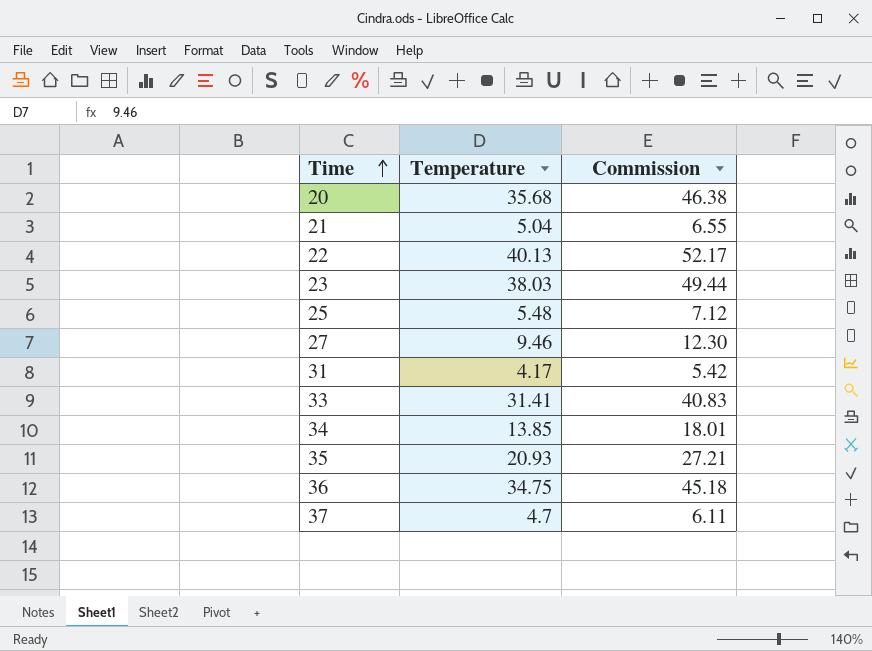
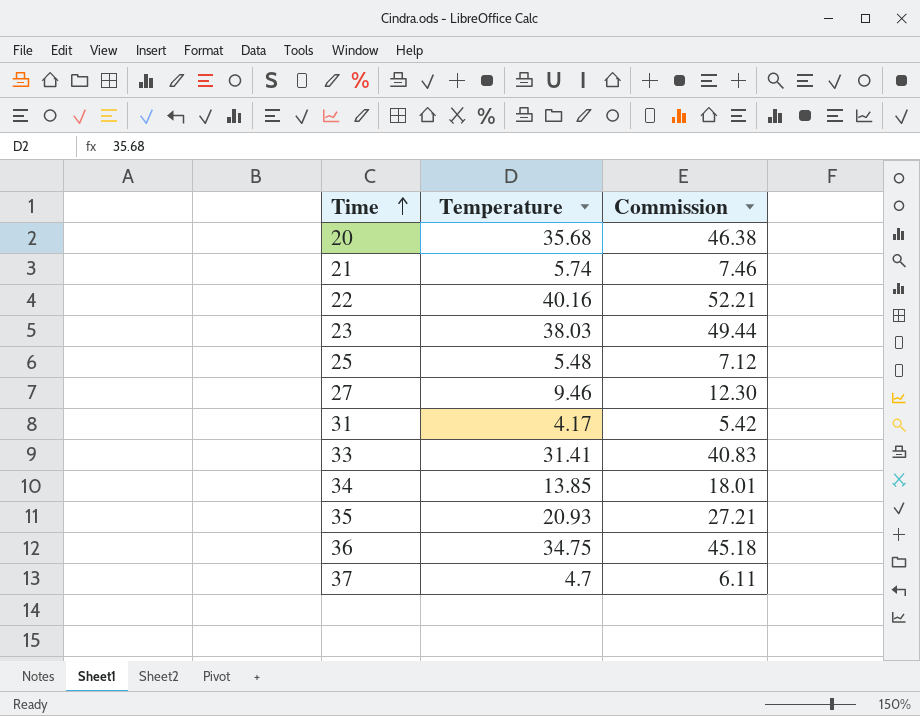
21 | Temperature: 5.04 -> 5.74
21 | Commission: 6.55 -> 7.46
22 | Temperature: 40.13 -> 40.16
22 | Commission: 52.17 -> 52.21

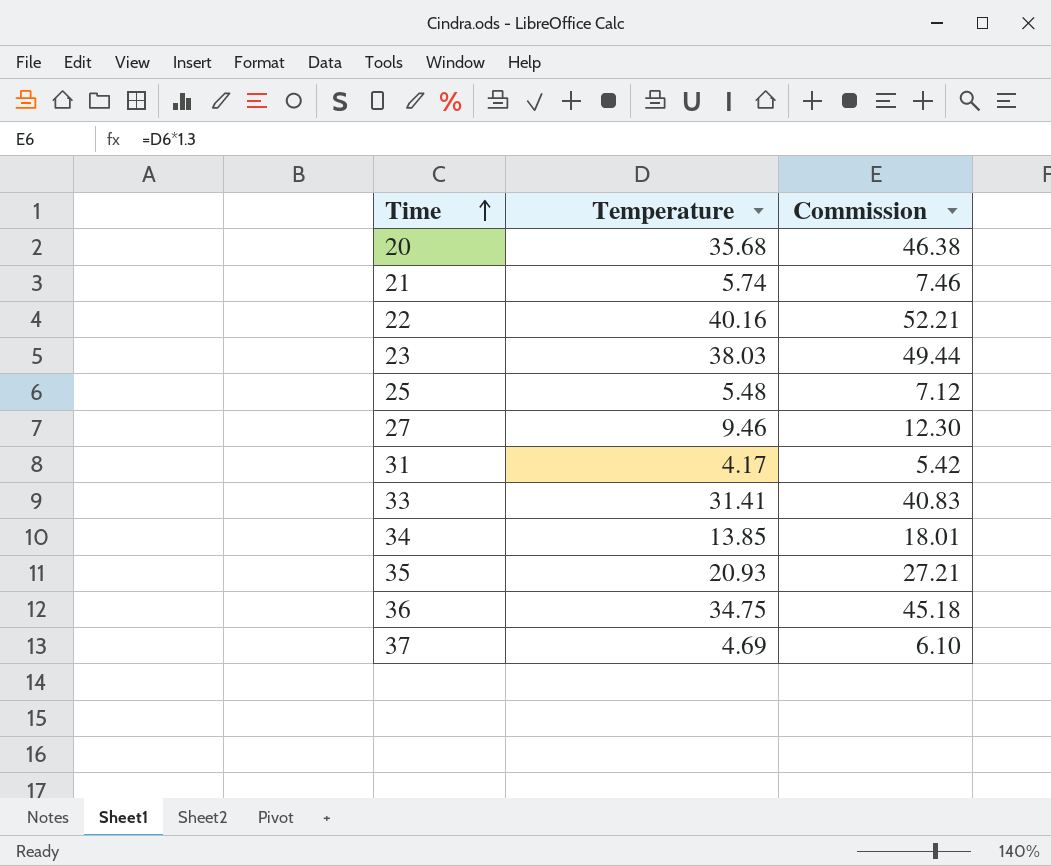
37 | Temperature: 4.7 -> 4.69
37 | Commission: 6.11 -> 6.10

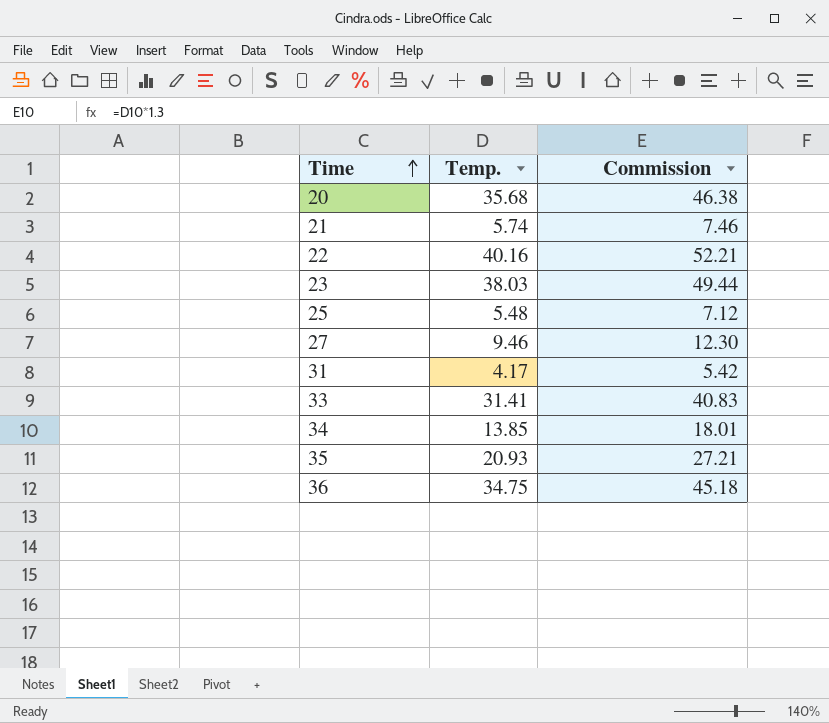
column name: Temperature -> Temp.
row 37: 4.69 | 6.10 -> none

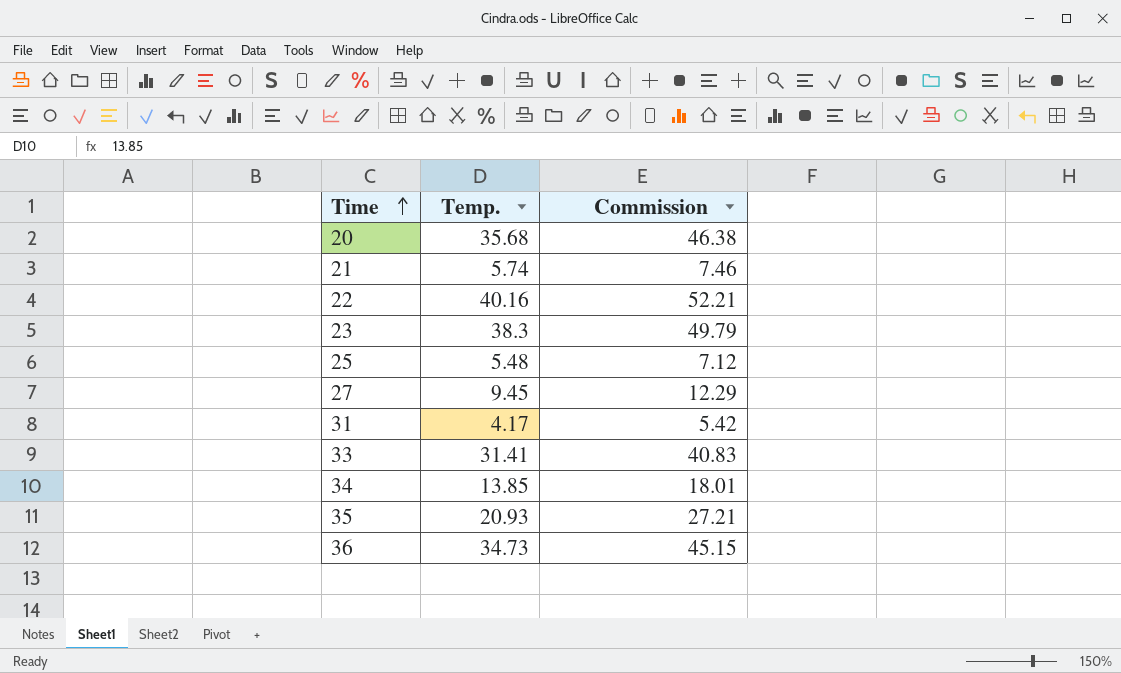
23 | Temp.: 38.03 -> 38.3
23 | Commission: 49.44 -> 49.79
27 | Temp.: 9.46 -> 9.45
27 | Commission: 12.30 -> 12.29
36 | Temp.: 34.75 -> 34.73
36 | Commission: 45.18 -> 45.15

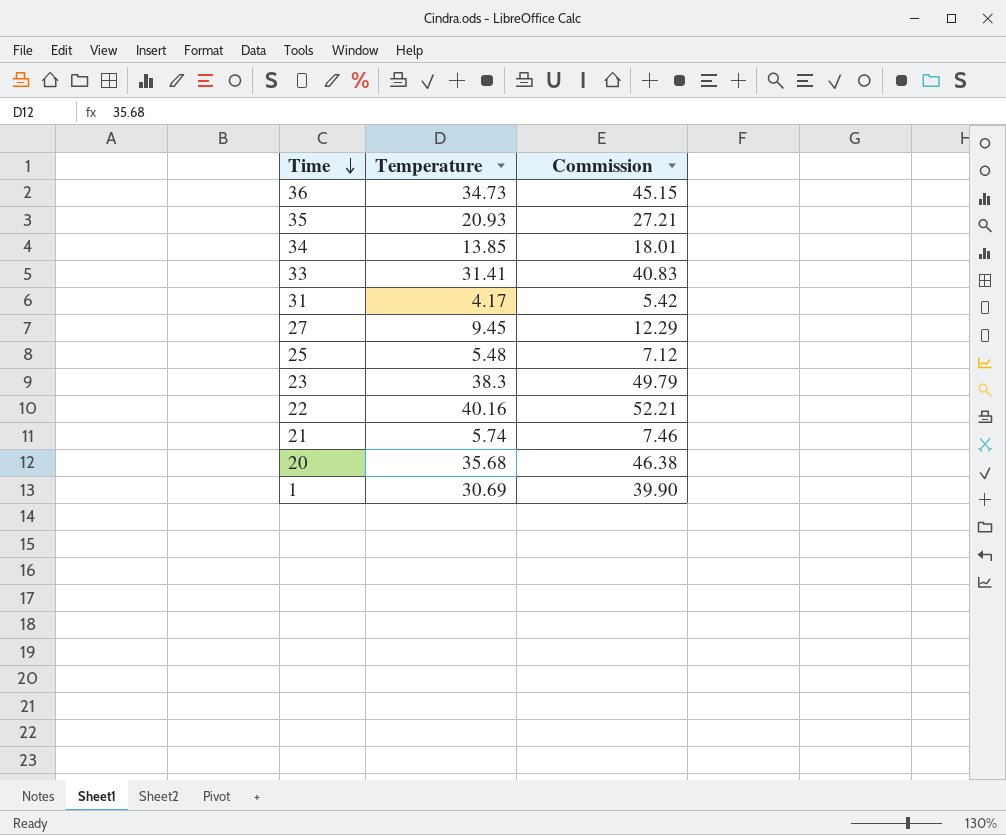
row order: Time ascending -> Time descending
column name: Temp. -> Temperature
row 1: none -> 30.69 | 39.90

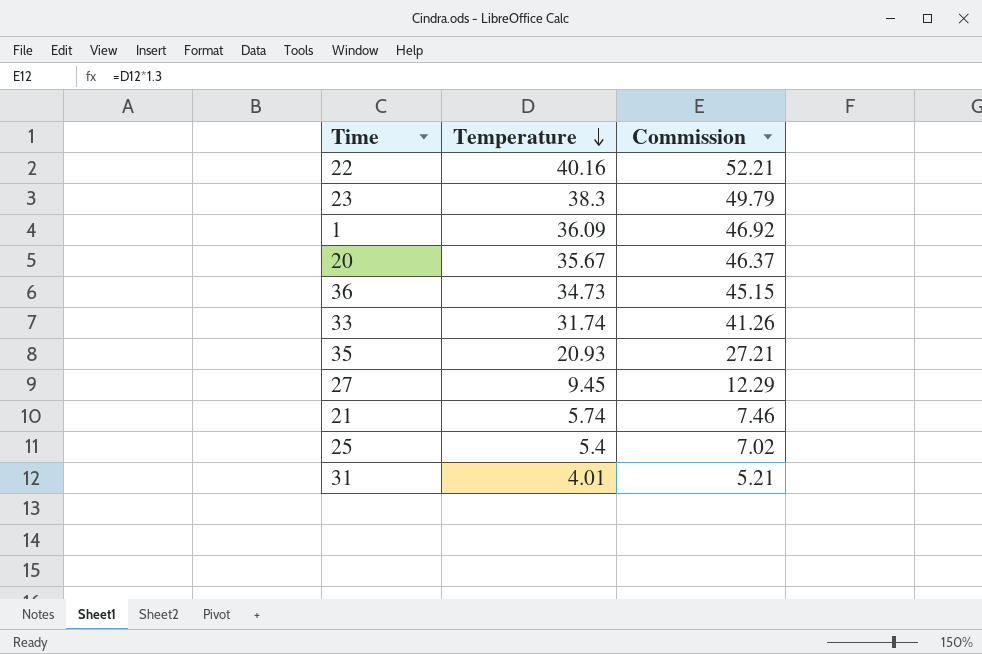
row order: Time descending -> Temperature descending
row 34: 13.85 | 18.01 -> none
1 | Temperature: 30.69 -> 36.09
1 | Commission: 39.90 -> 46.92
20 | Temperature: 35.68 -> 35.67
20 | Commission: 46.38 -> 46.37
33 | Temperature: 31.41 -> 31.74
33 | Commission: 40.83 -> 41.26
25 | Temperature: 5.48 -> 5.4
25 | Commission: 7.12 -> 7.02
31 | Temperature: 4.17 -> 4.01
31 | Commission: 5.42 -> 5.21

